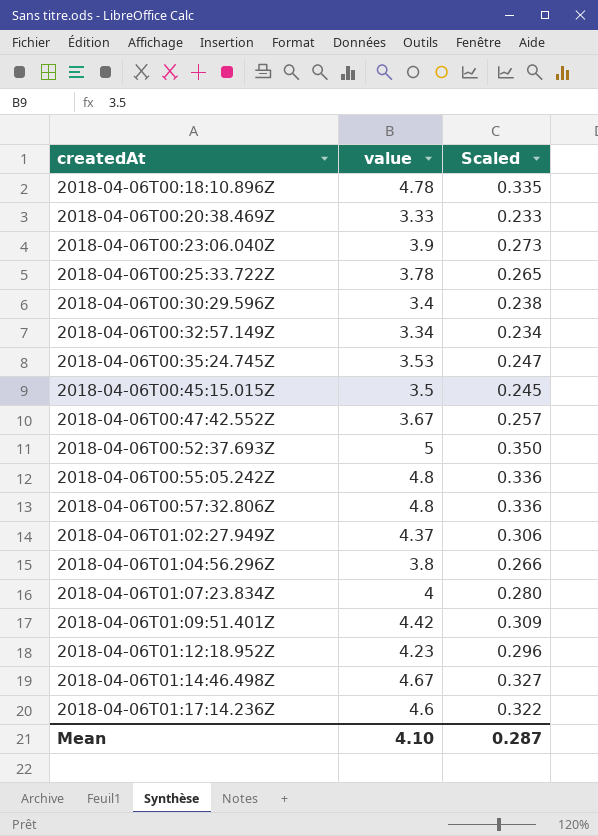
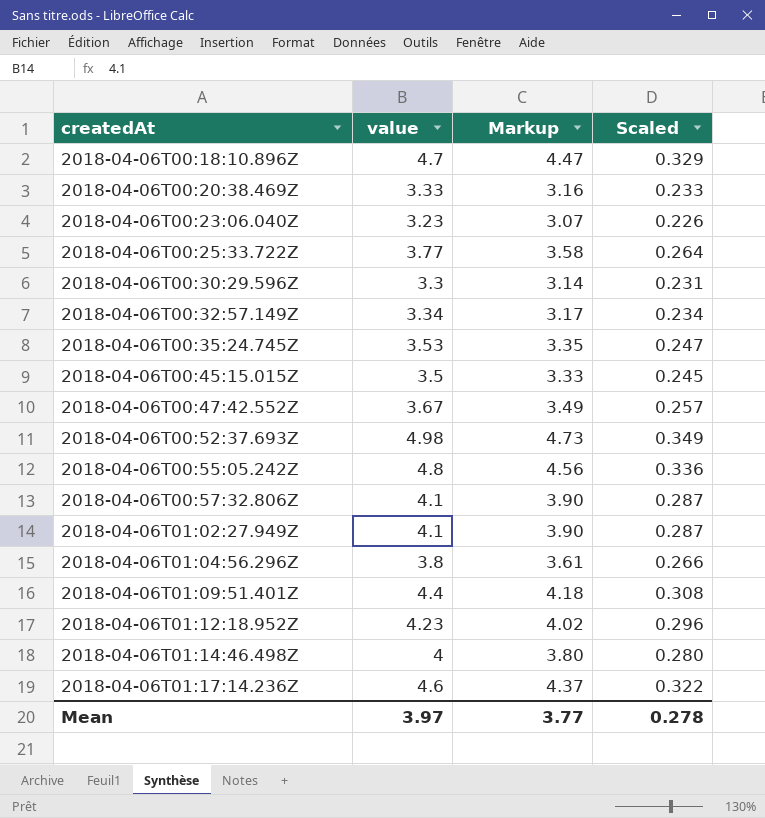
column Markup | formula: none -> [value] * 0.95
row 2018-04-06T01:07:23.834Z: 4 | 0.280 -> none
2018-04-06T00:18:10.896Z | value: 4.78 -> 4.7
2018-04-06T00:18:10.896Z | Scaled: 0.335 -> 0.329
2018-04-06T00:23:06.040Z | value: 3.9 -> 3.23
2018-04-06T00:23:06.040Z | Scaled: 0.273 -> 0.226
2018-04-06T00:25:33.722Z | value: 3.78 -> 3.77
2018-04-06T00:25:33.722Z | Scaled: 0.265 -> 0.264
2018-04-06T00:30:29.596Z | value: 3.4 -> 3.3
2018-04-06T00:30:29.596Z | Scaled: 0.238 -> 0.231
2018-04-06T00:52:37.693Z | value: 5 -> 4.98
2018-04-06T00:52:37.693Z | Scaled: 0.350 -> 0.349
2018-04-06T00:57:32.806Z | value: 4.8 -> 4.1
2018-04-06T00:57:32.806Z | Scaled: 0.336 -> 0.287
2018-04-06T01:02:27.949Z | value: 4.37 -> 4.1
2018-04-06T01:02:27.949Z | Scaled: 0.306 -> 0.287
2018-04-06T01:09:51.401Z | value: 4.42 -> 4.4
2018-04-06T01:09:51.401Z | Scaled: 0.309 -> 0.308
2018-04-06T01:14:46.498Z | value: 4.67 -> 4
2018-04-06T01:14:46.498Z | Scaled: 0.327 -> 0.280
Mean | value: 4.10 -> 3.97
Mean | Scaled: 0.287 -> 0.278

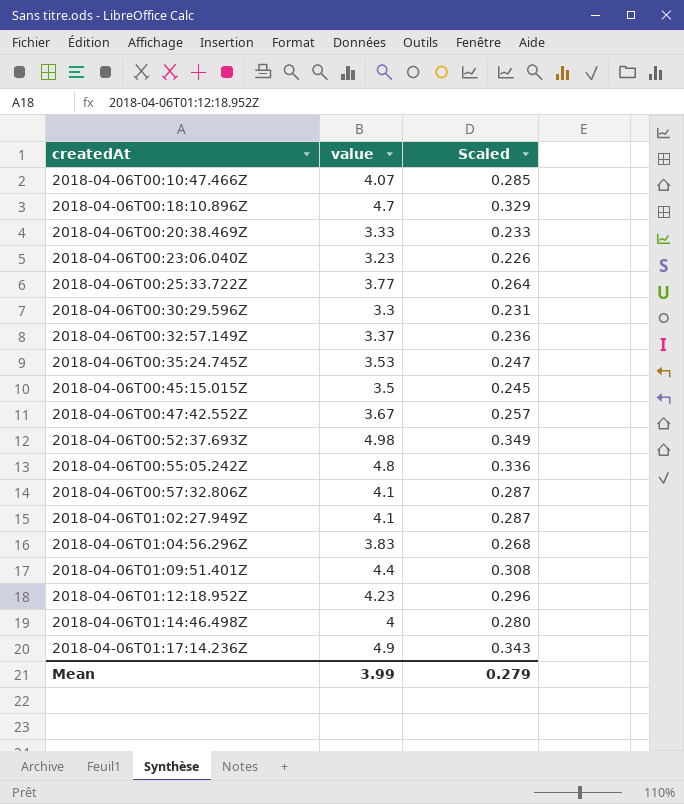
column Markup | formula: [value] * 0.95 -> none
row 2018-04-06T00:10:47.466Z: none -> 4.07 | 0.285
2018-04-06T00:32:57.149Z | value: 3.34 -> 3.37
2018-04-06T00:32:57.149Z | Scaled: 0.234 -> 0.236
2018-04-06T01:04:56.296Z | value: 3.8 -> 3.83
2018-04-06T01:04:56.296Z | Scaled: 0.266 -> 0.268
2018-04-06T01:17:14.236Z | value: 4.6 -> 4.9
2018-04-06T01:17:14.236Z | Scaled: 0.322 -> 0.343
Mean | value: 3.97 -> 3.99
Mean | Scaled: 0.278 -> 0.279

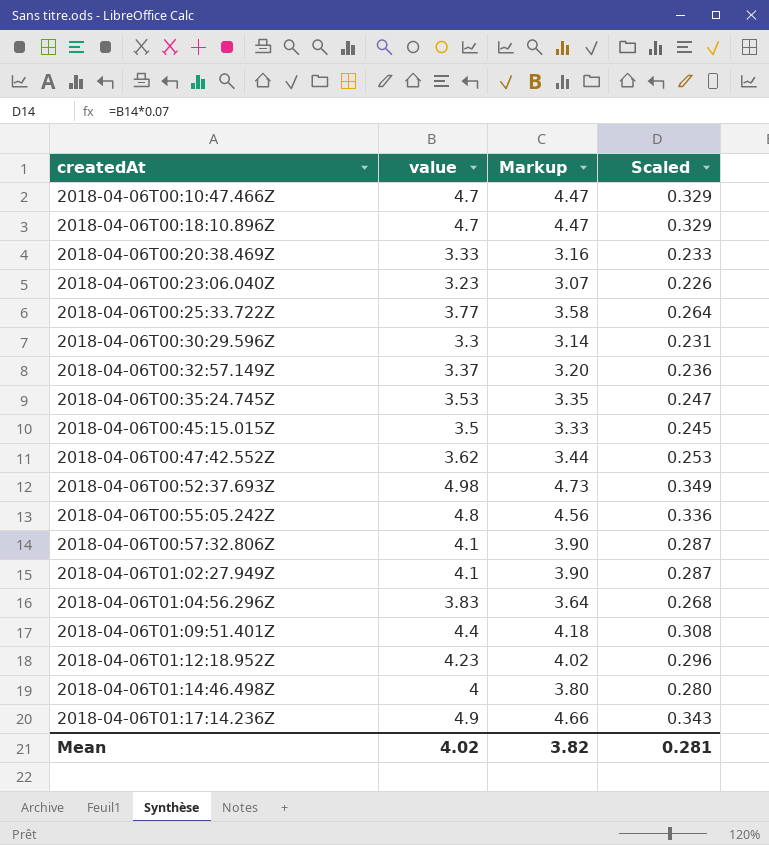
column Markup | formula: none -> [value] * 0.95
2018-04-06T00:10:47.466Z | value: 4.07 -> 4.7
2018-04-06T00:10:47.466Z | Scaled: 0.285 -> 0.329
2018-04-06T00:47:42.552Z | value: 3.67 -> 3.62
2018-04-06T00:47:42.552Z | Scaled: 0.257 -> 0.253
Mean | value: 3.99 -> 4.02
Mean | Scaled: 0.279 -> 0.281

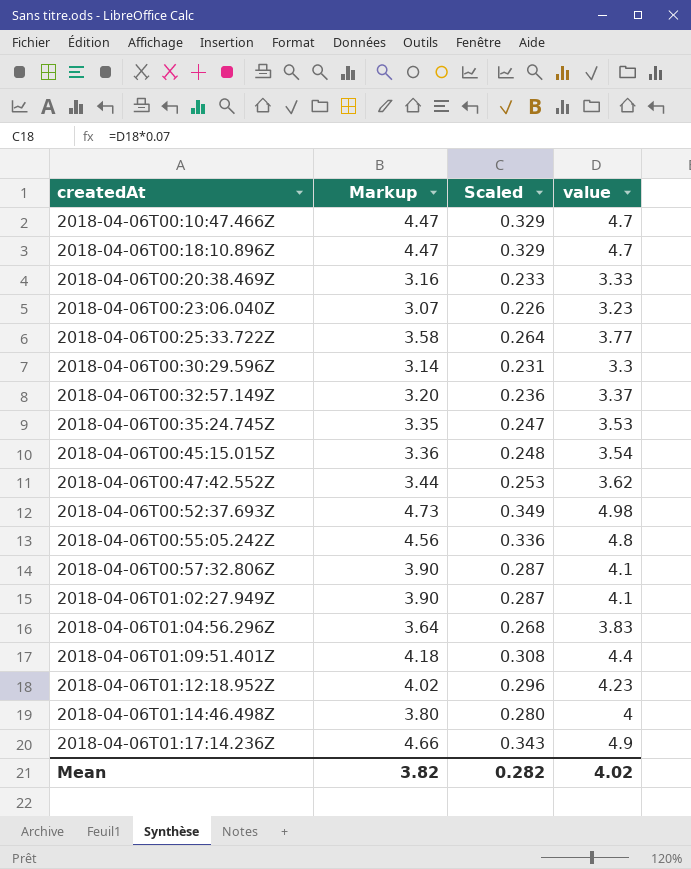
column value | position: 2 -> 4
2018-04-06T00:45:15.015Z | Markup: 3.33 -> 3.36
2018-04-06T00:45:15.015Z | Scaled: 0.245 -> 0.248
2018-04-06T00:45:15.015Z | value: 3.5 -> 3.54
Mean | Scaled: 0.281 -> 0.282

